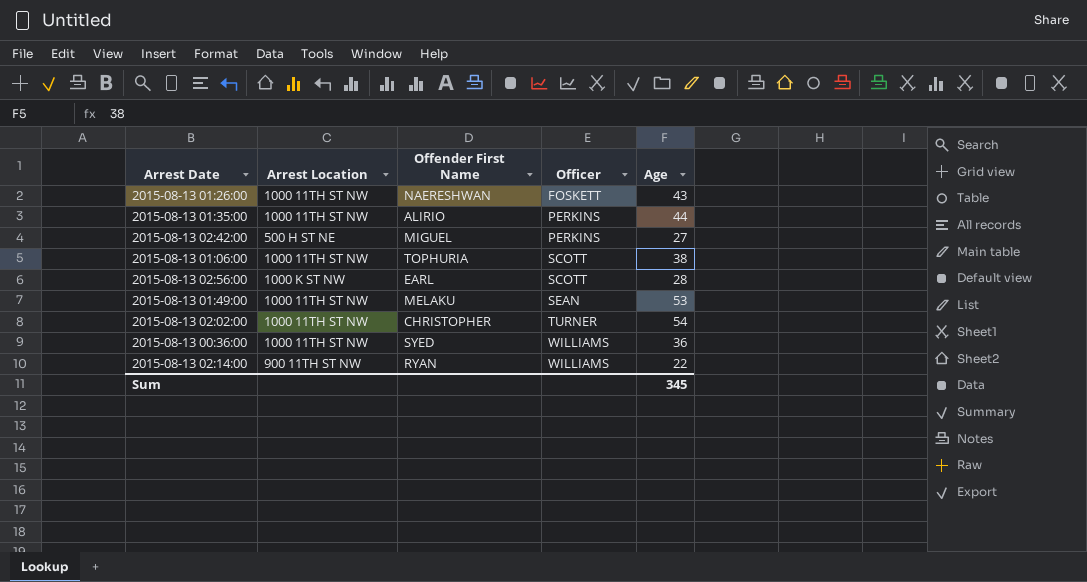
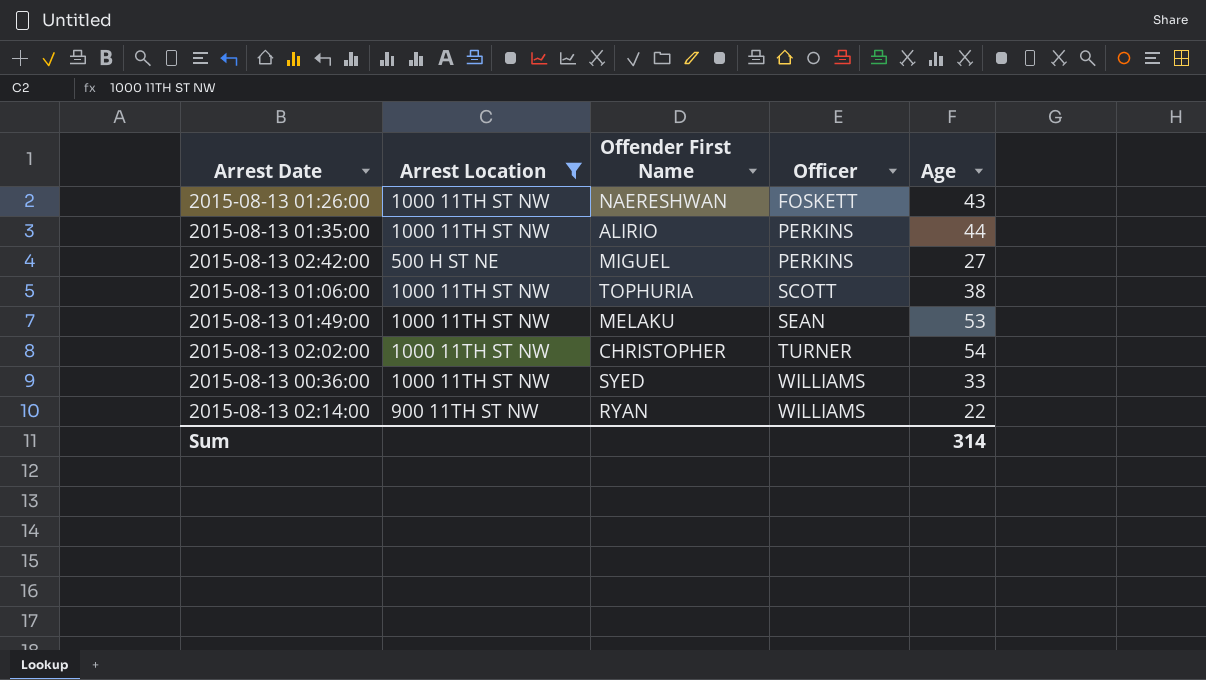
filter: none -> Arrest Location != 1000 K ST NW
2015-08-13 00:36:00 | Age: 36 -> 33
Sum | Age: 345 -> 314

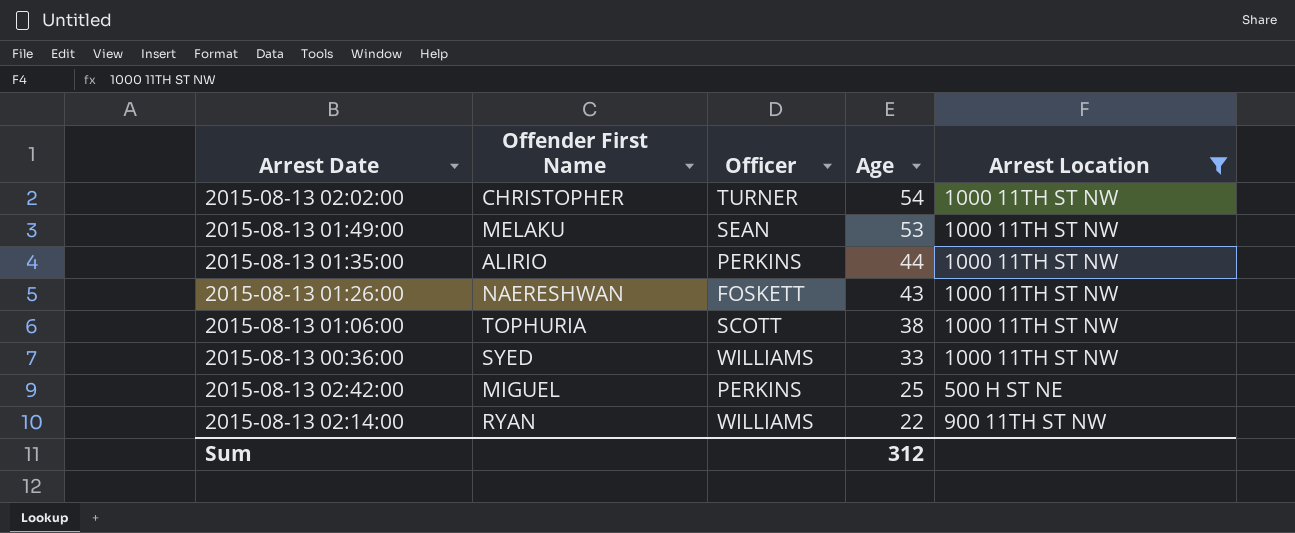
row order: Officer ascending -> Age descending
column Arrest Location | position: 2 -> 5
2015-08-13 02:42:00 | Age: 27 -> 25
Sum | Age: 314 -> 312

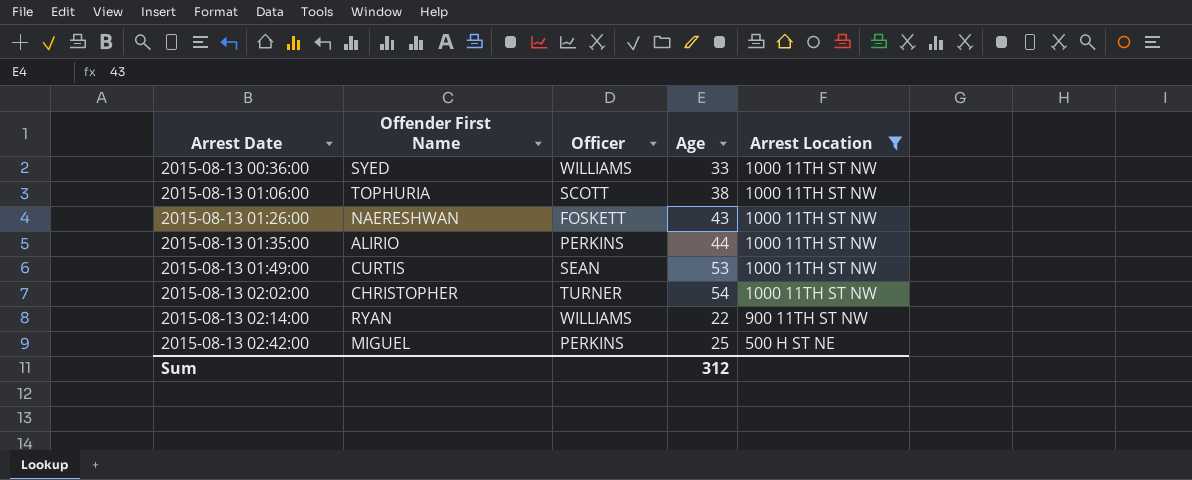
row order: Age descending -> Arrest Date ascending
2015-08-13 01:49:00 | Offender First Name: MELAKU -> CURTIS

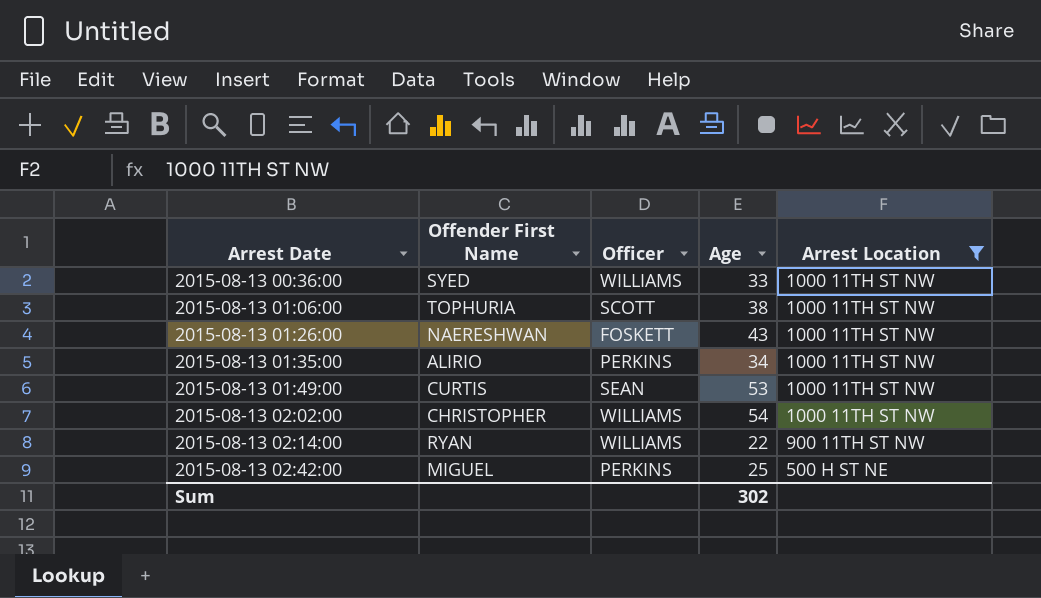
2015-08-13 01:35:00 | Age: 44 -> 34
2015-08-13 02:02:00 | Officer: TURNER -> WILLIAMS
Sum | Age: 312 -> 302

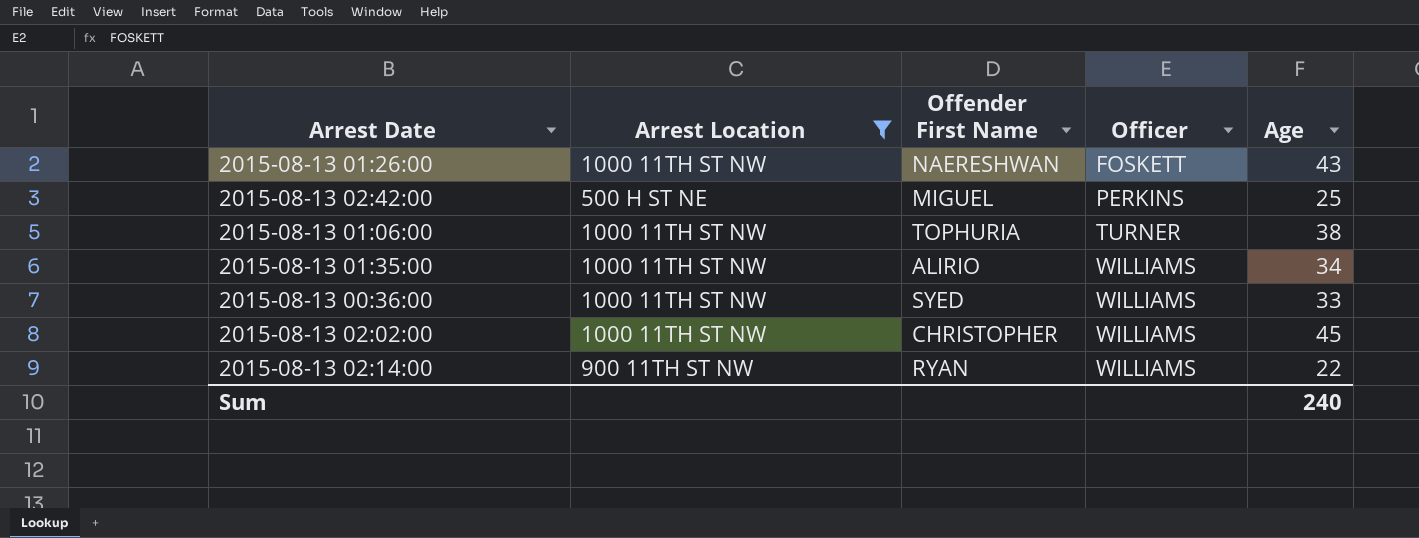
row order: Arrest Date ascending -> Officer ascending
column Arrest Location | position: 5 -> 2
row 2015-08-13 01:49:00: CURTIS | SEAN | 53 | 1000 11TH ST NW -> none
2015-08-13 01:06:00 | Officer: SCOTT -> TURNER
2015-08-13 01:35:00 | Officer: PERKINS -> WILLIAMS
2015-08-13 02:02:00 | Age: 54 -> 45
Sum | Age: 302 -> 240

